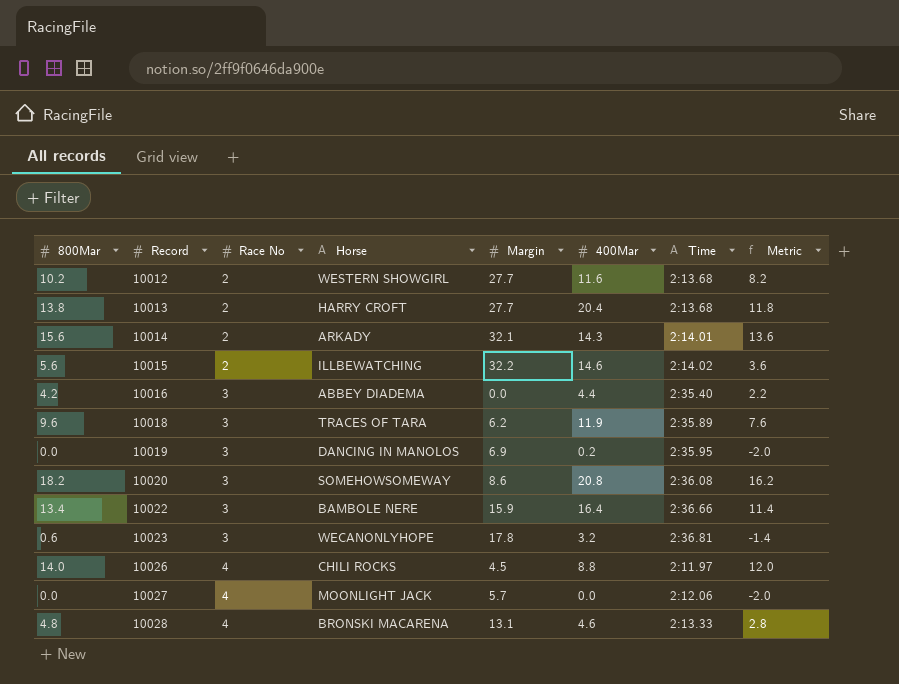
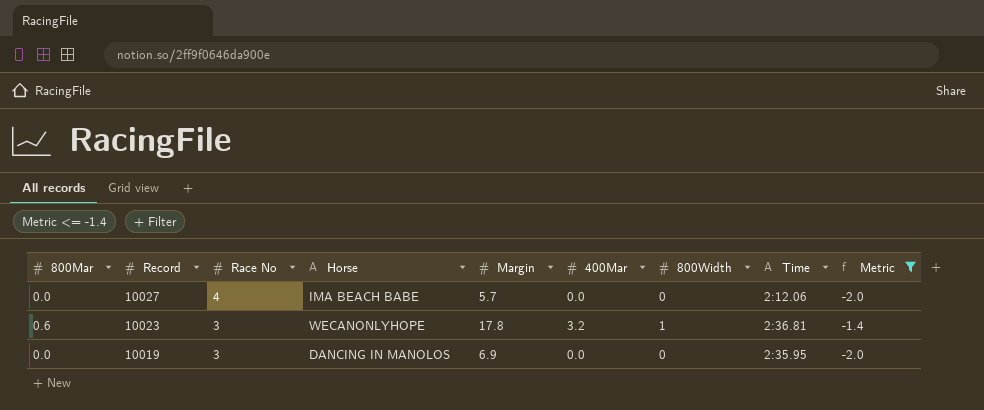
filter: none -> Metric <= -1.4
row order: Record ascending -> Record descending
column 800Width | position: none -> 7
10027 | Horse: MOONLIGHT JACK -> IMA BEACH BABE
10019 | 400Mar: 0.2 -> 0.0

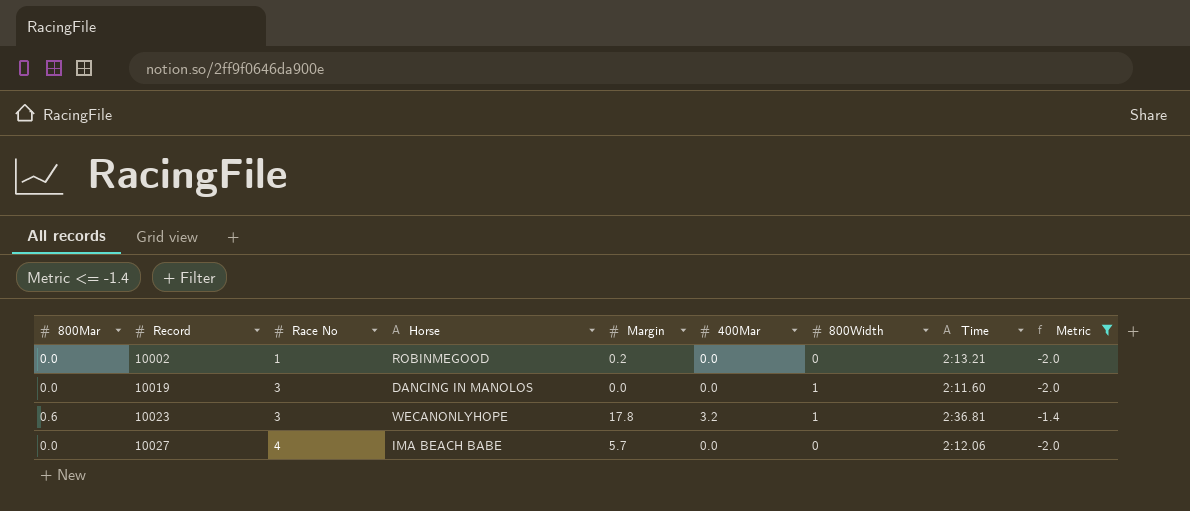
row order: Record descending -> Record ascending
row 10002: none -> 0.0 | 1 | ROBINMEGOOD | 0.2 | 0.0 | 0 | 2:13.21 | -2.0
10019 | Margin: 6.9 -> 0.0
10019 | 800Width: 0 -> 1
10019 | Time: 2:35.95 -> 2:11.60

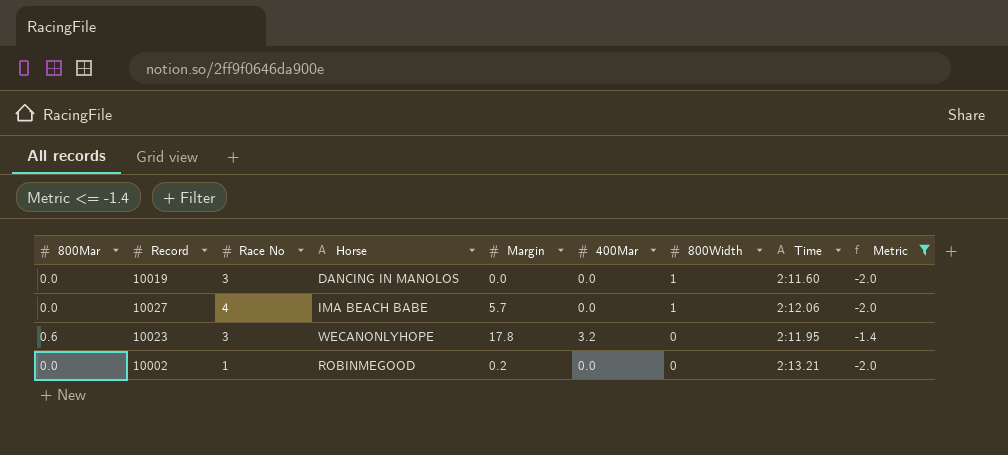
row order: Record ascending -> 800Width descending
10027 | 800Width: 0 -> 1
10023 | 800Width: 1 -> 0
10023 | Time: 2:36.81 -> 2:11.95

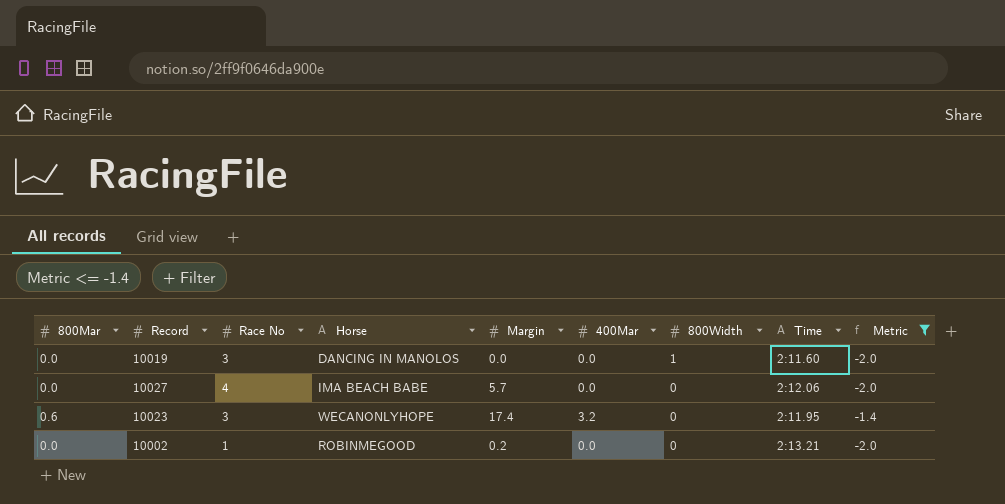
10027 | 800Width: 1 -> 0
10023 | Margin: 17.8 -> 17.4

